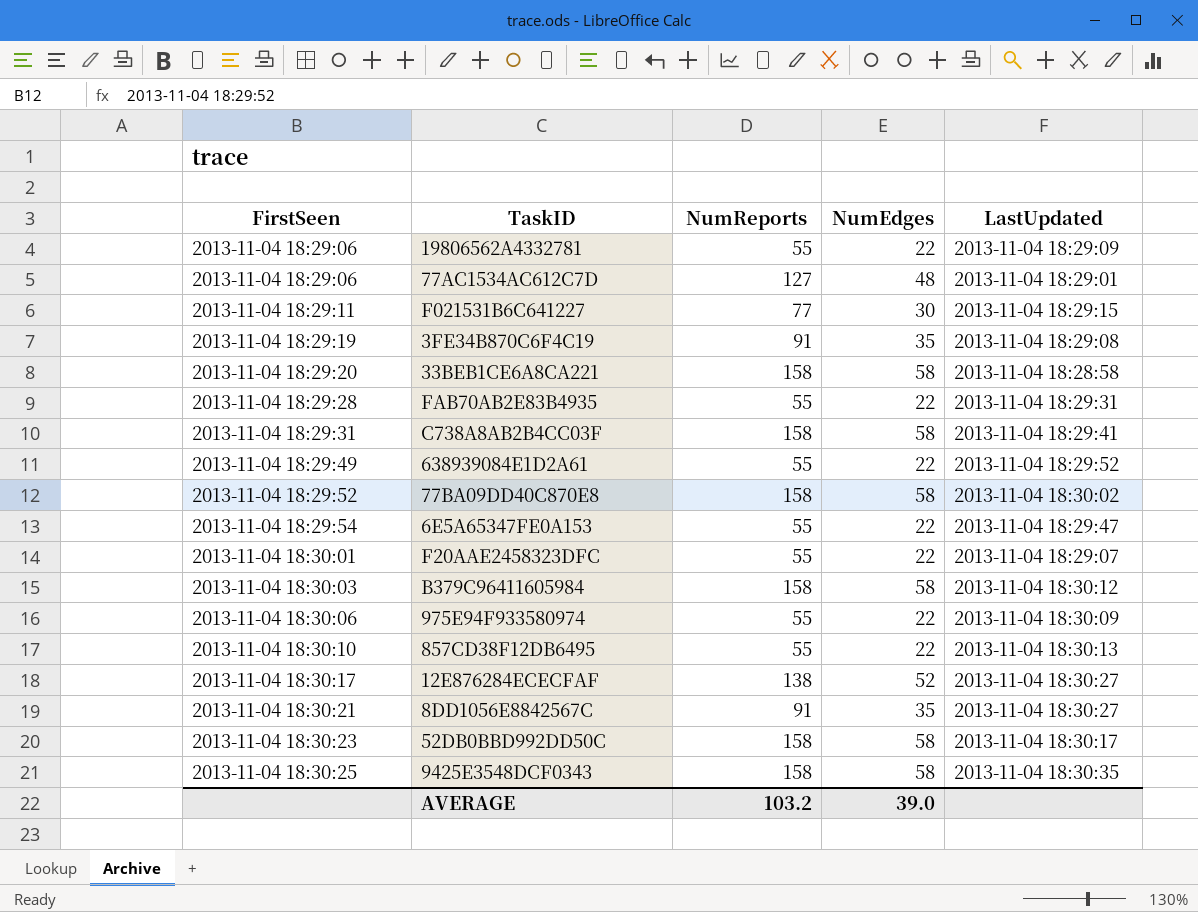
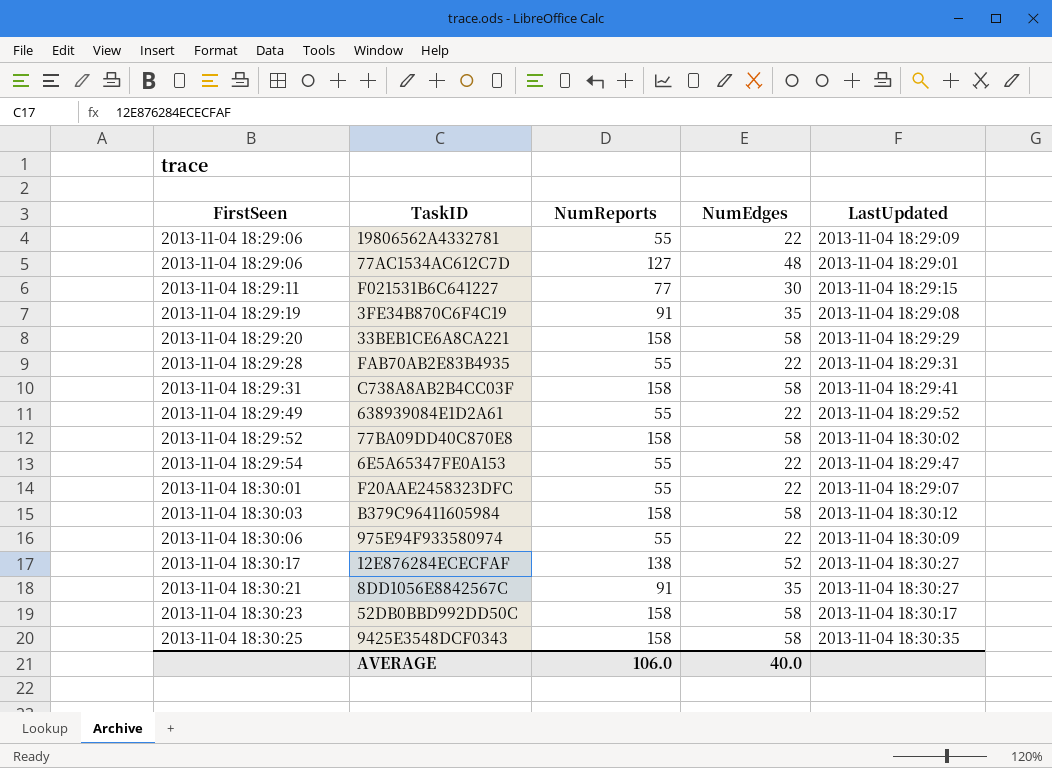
row 857CD38F12DB6495: 2013-11-04 18:30:10 | 55 | 22 | 2013-11-04 18:30:13 -> none
33BEB1CE6A8CA221 | LastUpdated: 2013-11-04 18:28:58 -> 2013-11-04 18:29:29
AVERAGE | NumReports: 103.2 -> 106.0
AVERAGE | NumEdges: 39.0 -> 40.0

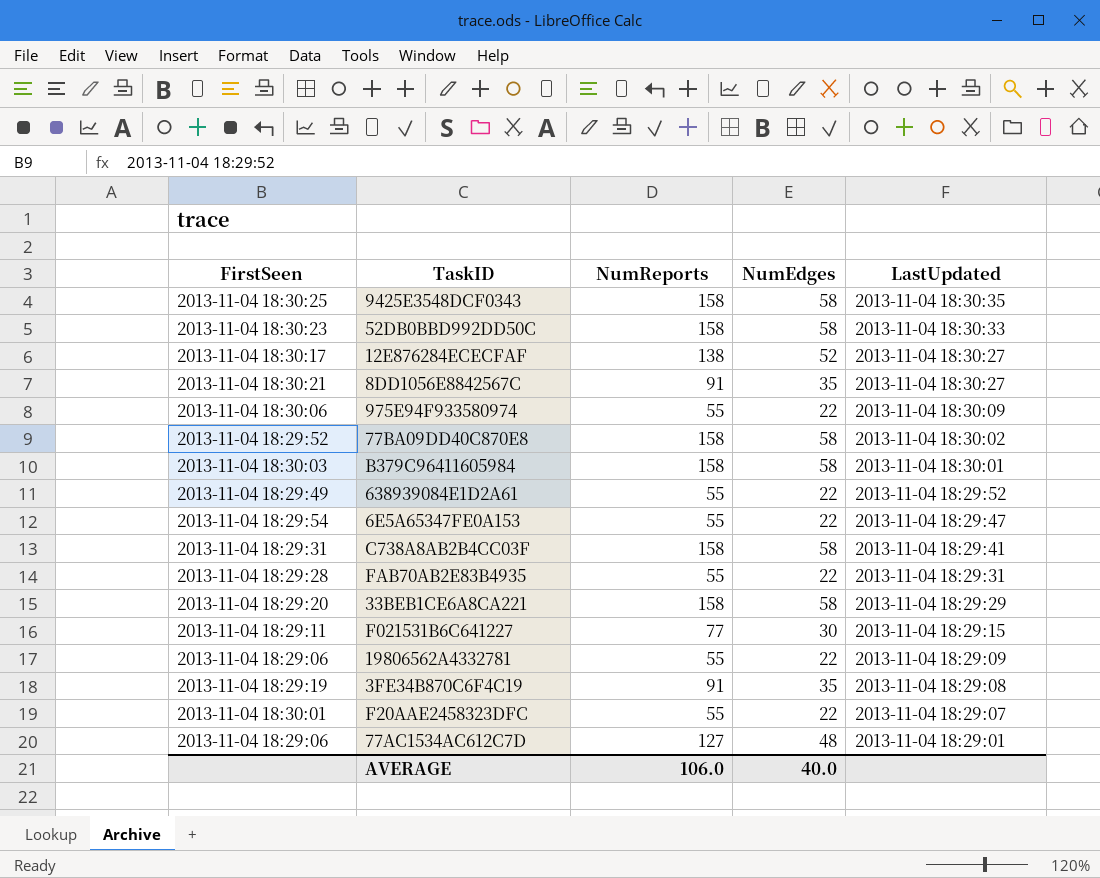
row order: FirstSeen ascending -> LastUpdated descending
52DB0BBD992DD50C | LastUpdated: 2013-11-04 18:30:17 -> 2013-11-04 18:30:33
B379C96411605984 | LastUpdated: 2013-11-04 18:30:12 -> 2013-11-04 18:30:01

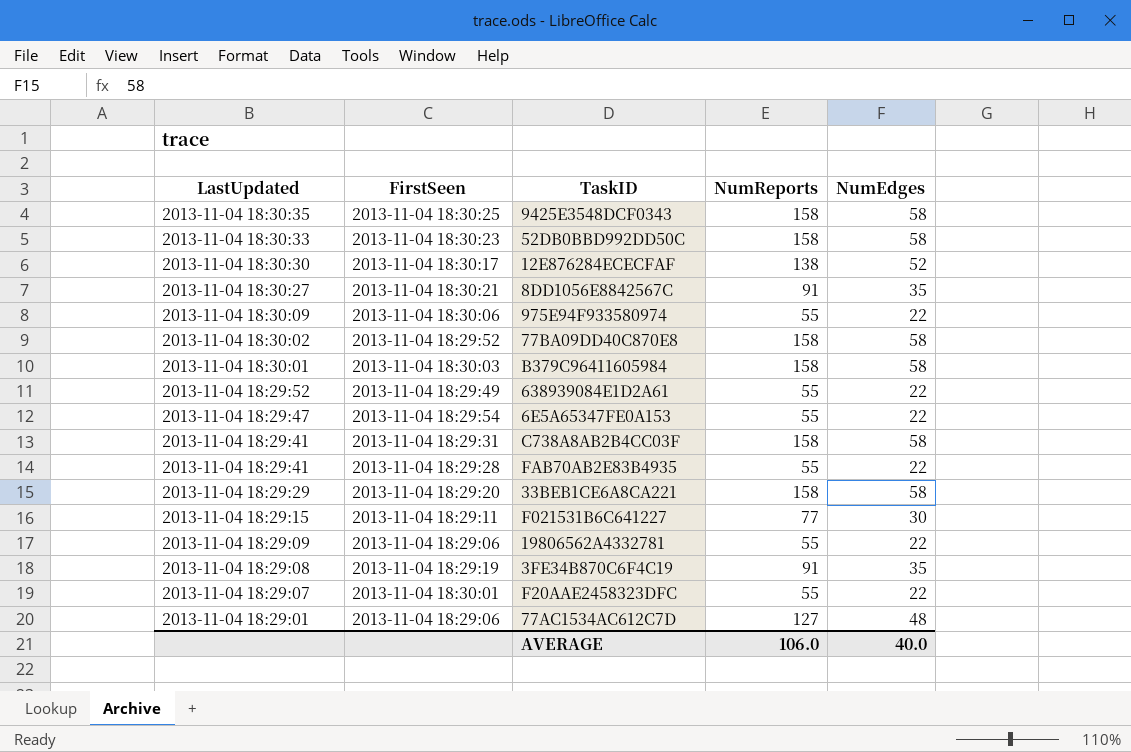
column LastUpdated | position: 5 -> 1
12E876284ECECFAF | LastUpdated: 2013-11-04 18:30:27 -> 2013-11-04 18:30:30
FAB70AB2E83B4935 | LastUpdated: 2013-11-04 18:29:31 -> 2013-11-04 18:29:41

